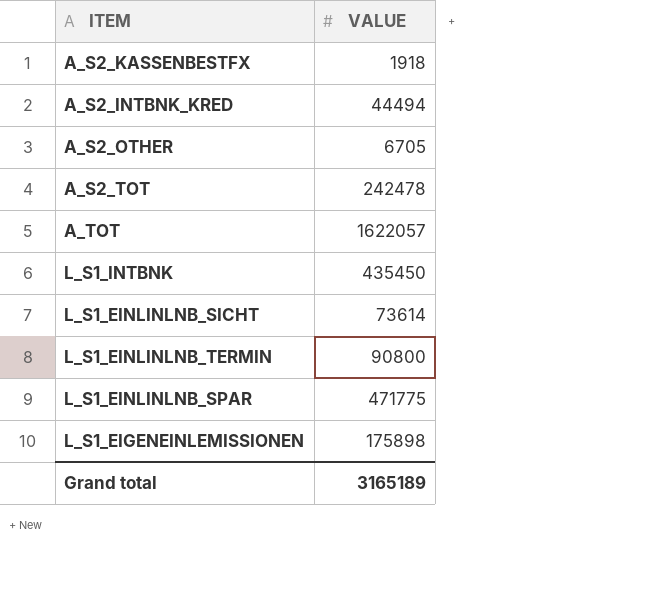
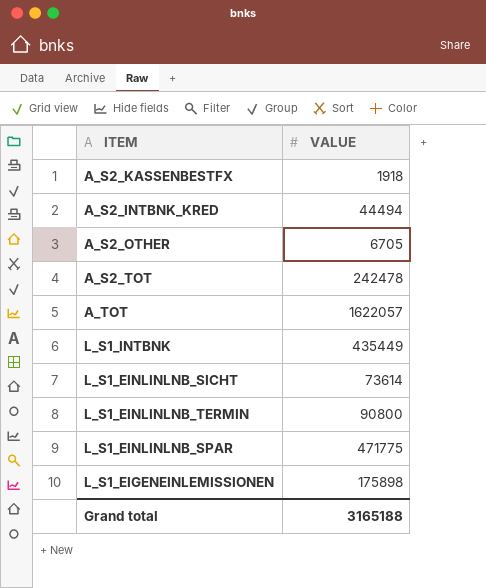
L_S1_INTBNK | VALUE: 435450 -> 435449
Grand total | VALUE: 3165189 -> 3165188

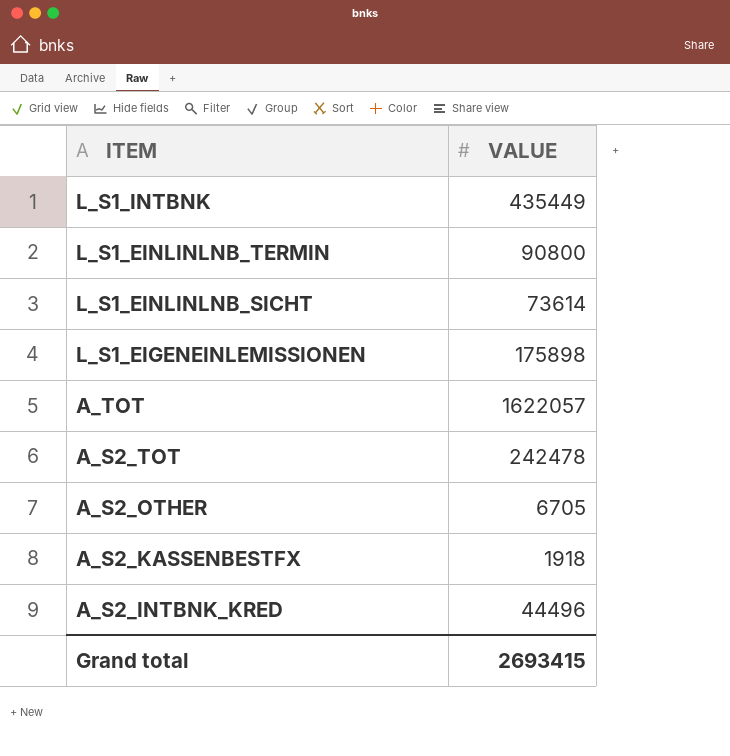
row order: none -> ITEM descending
row L_S1_EINLINLNB_SPAR: 471775 -> none
A_S2_INTBNK_KRED | VALUE: 44494 -> 44496
Grand total | VALUE: 3165188 -> 2693415

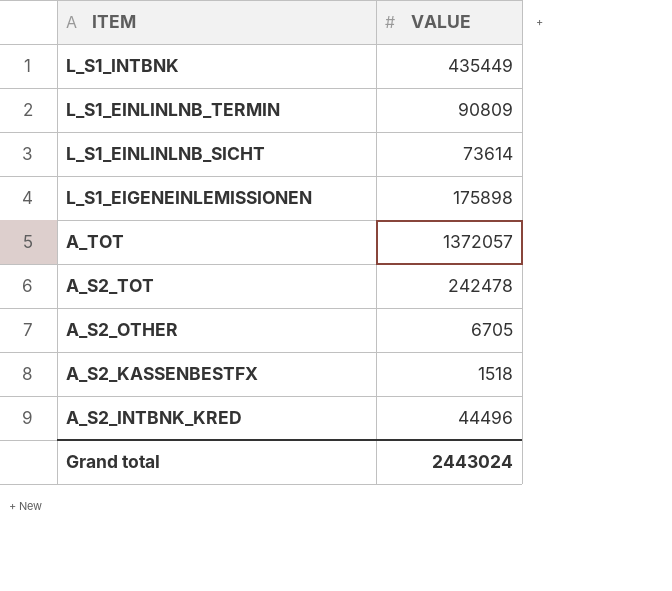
L_S1_EINLINLNB_TERMIN | VALUE: 90800 -> 90809
A_TOT | VALUE: 1622057 -> 1372057
A_S2_KASSENBESTFX | VALUE: 1918 -> 1518
Grand total | VALUE: 2693415 -> 2443024

